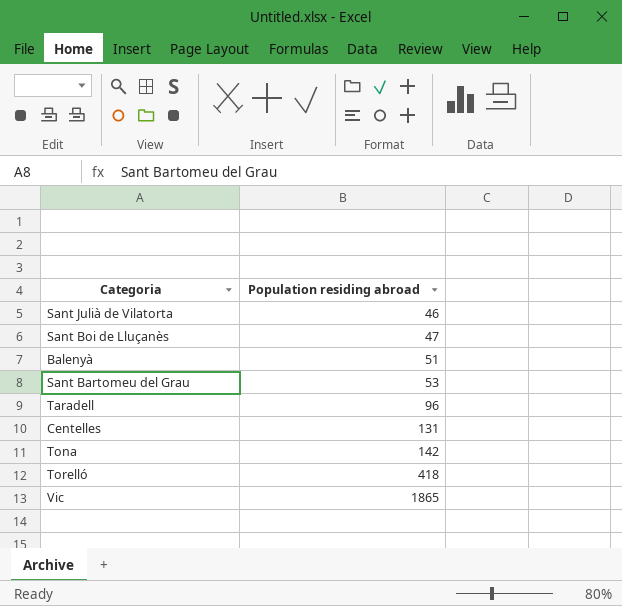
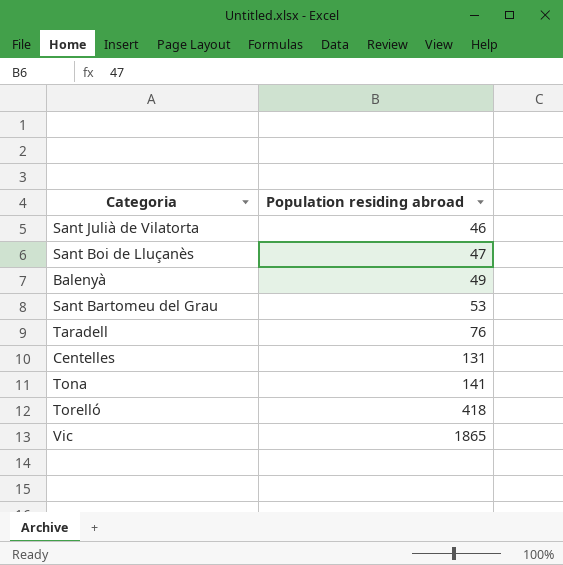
Balenyà | Population residing abroad: 51 -> 49
Taradell | Population residing abroad: 96 -> 76
Tona | Population residing abroad: 142 -> 141

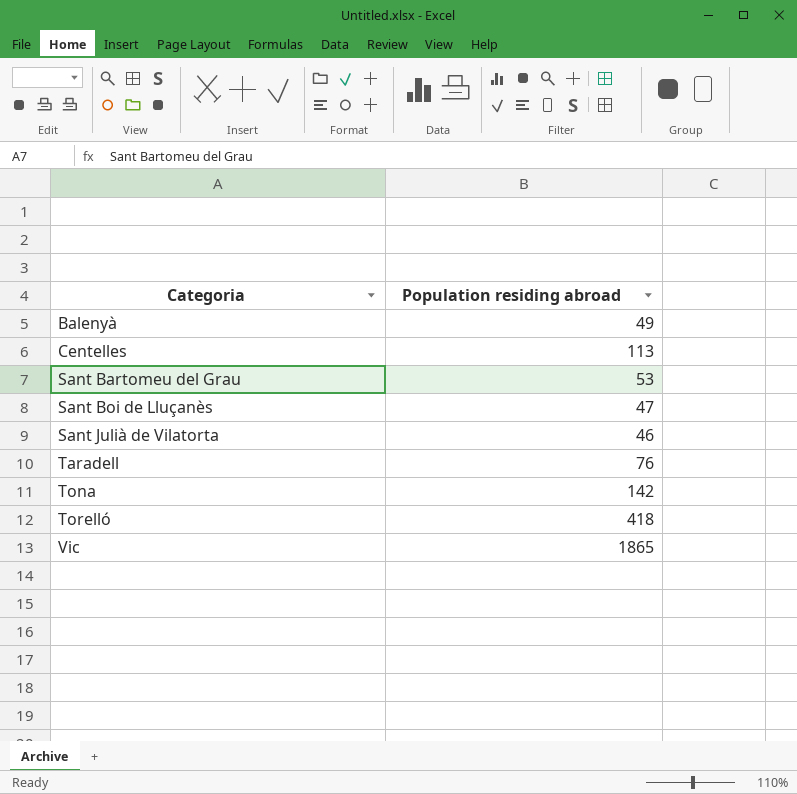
row order: Population residing abroad ascending -> Categoria ascending
Centelles | Population residing abroad: 131 -> 113
Tona | Population residing abroad: 141 -> 142

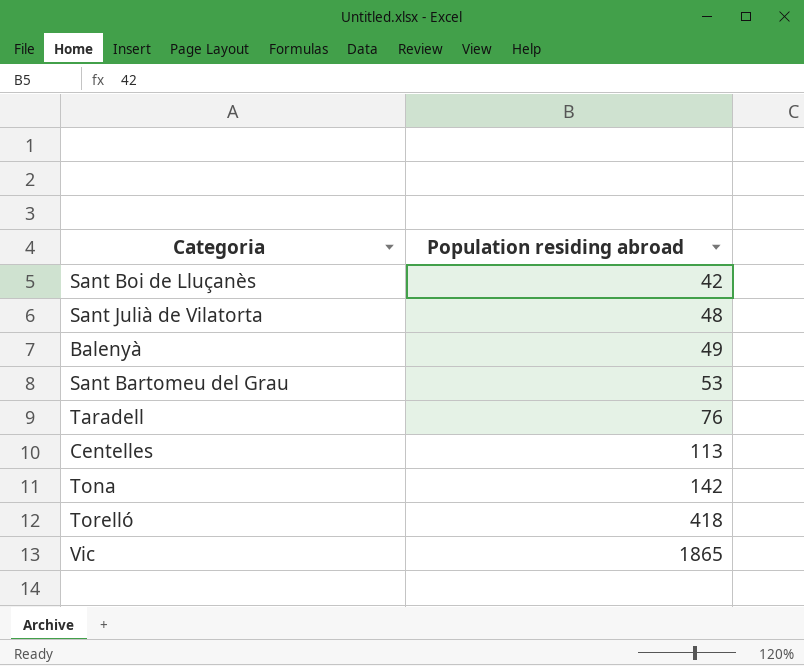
row order: Categoria ascending -> Population residing abroad ascending
Sant Boi de Lluçanès | Population residing abroad: 47 -> 42
Sant Julià de Vilatorta | Population residing abroad: 46 -> 48

